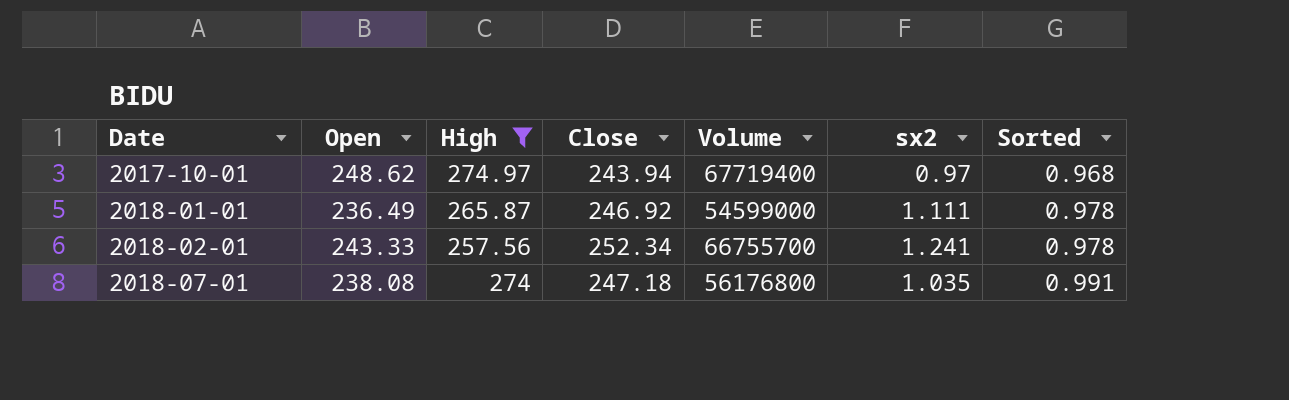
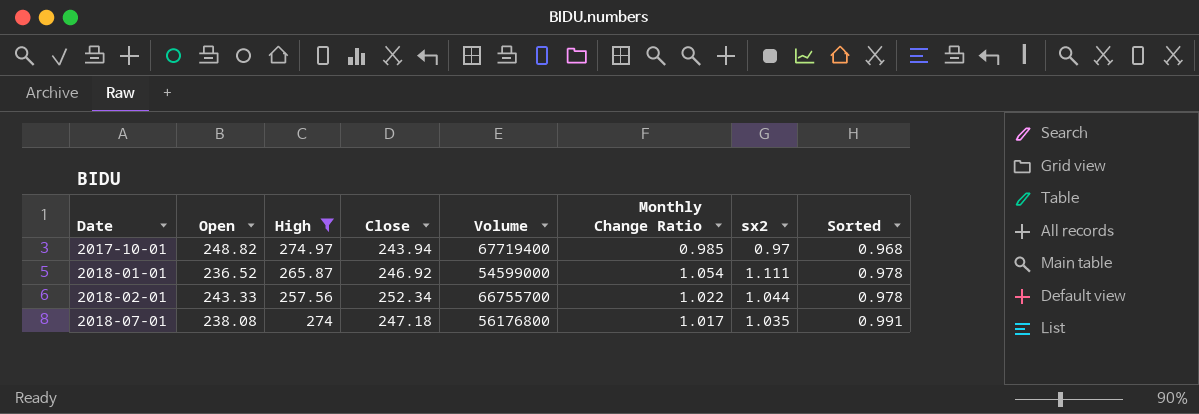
column Monthly Change Ratio | position: none -> 6
2017-10-01 | Open: 248.62 -> 248.82
2018-01-01 | Open: 236.49 -> 236.52
2018-02-01 | sx2: 1.241 -> 1.044

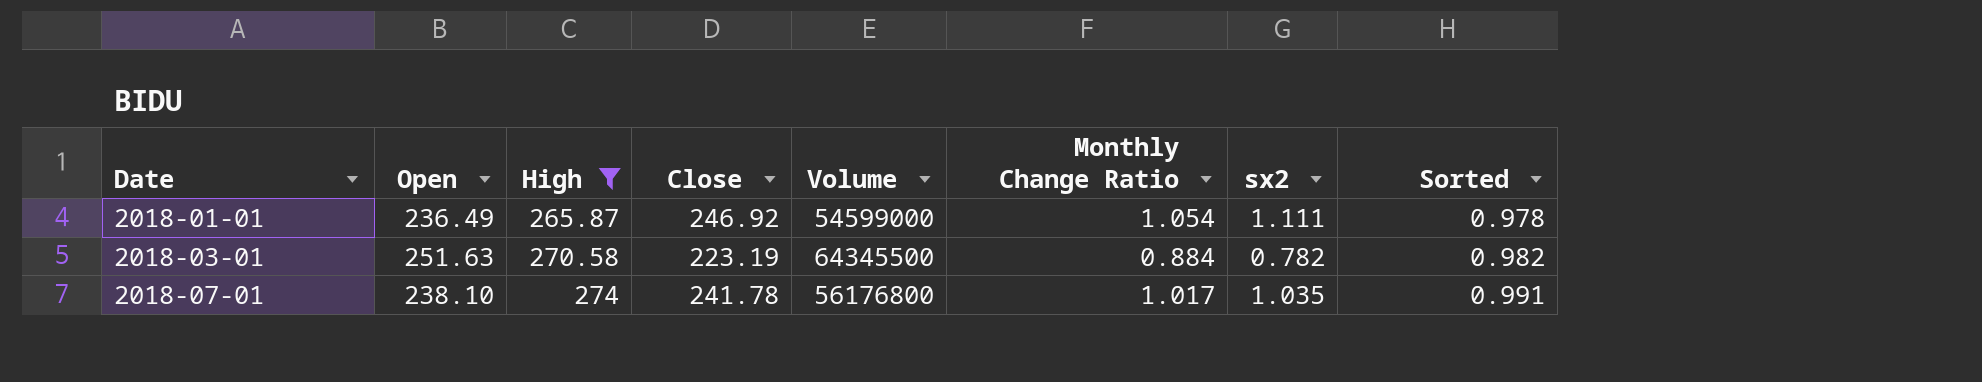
row 2017-10-01: 248.82 | 274.97 | 243.94 | 67719400 | 0.985 | 0.97 | 0.968 -> none
row 2018-02-01: 243.33 | 257.56 | 252.34 | 66755700 | 1.022 | 1.044 | 0.978 -> none
2018-01-01 | Open: 236.52 -> 236.49
row 2018-03-01: none -> 251.63 | 270.58 | 223.19 | 64345500 | 0.884 | 0.782 | 0.982
2018-07-01 | Open: 238.08 -> 238.10
2018-07-01 | Close: 247.18 -> 241.78

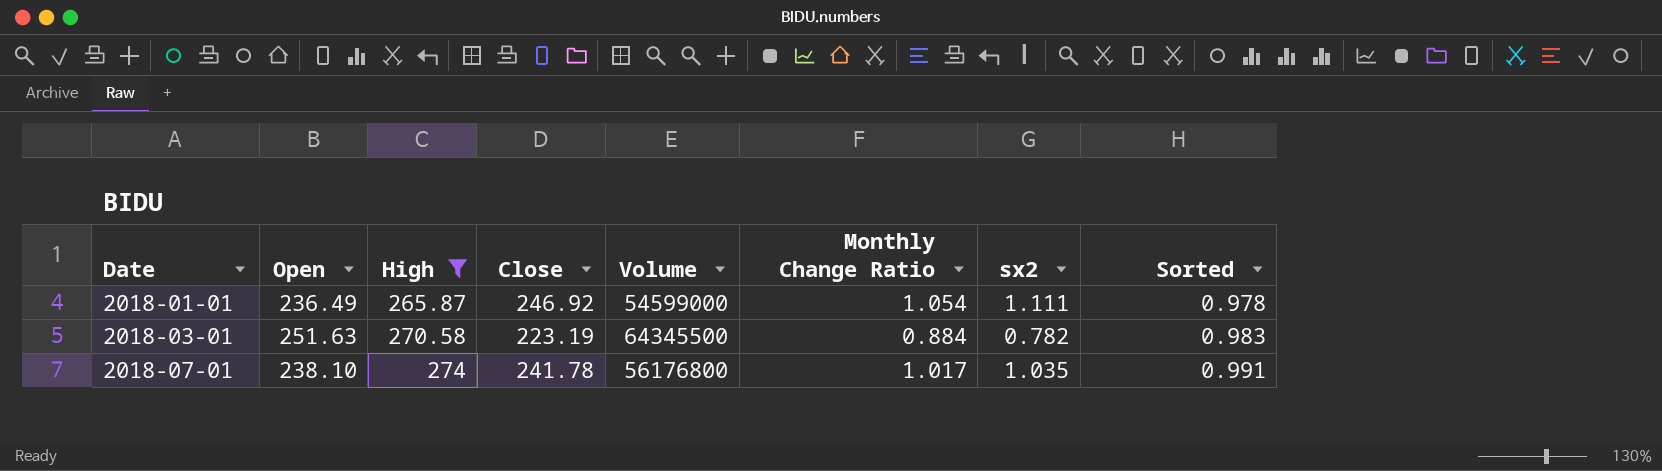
2018-03-01 | Sorted: 0.982 -> 0.983

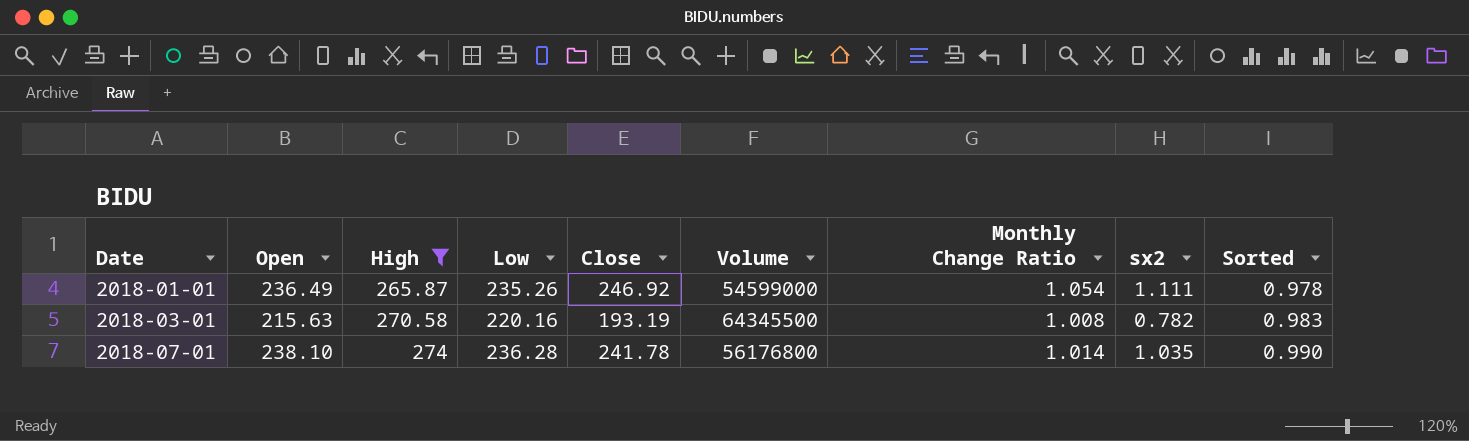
column Low | position: none -> 4
2018-03-01 | Open: 251.63 -> 215.63
2018-03-01 | Close: 223.19 -> 193.19
2018-03-01 | Monthly Change Ratio: 0.884 -> 1.008
2018-07-01 | Monthly Change Ratio: 1.017 -> 1.014
2018-07-01 | Sorted: 0.991 -> 0.990

